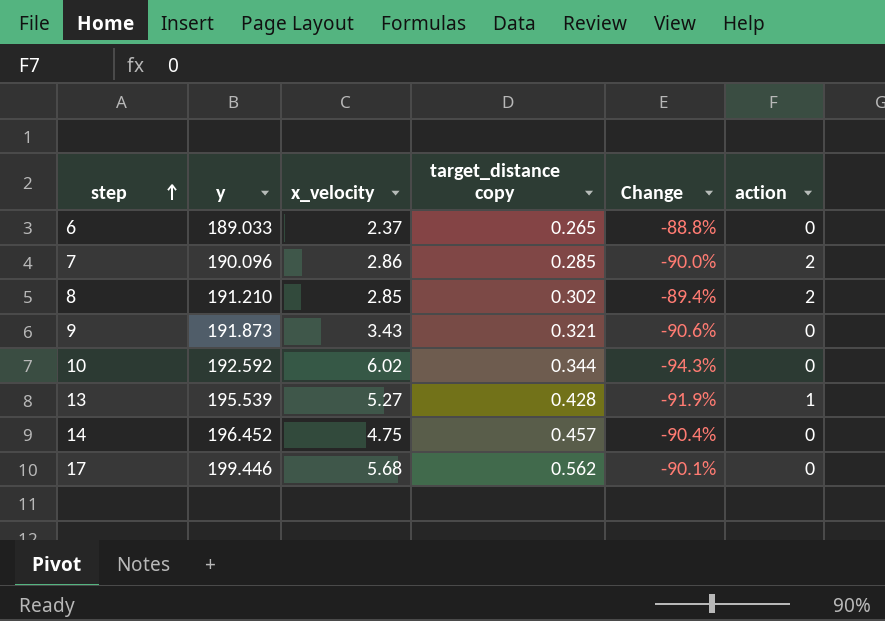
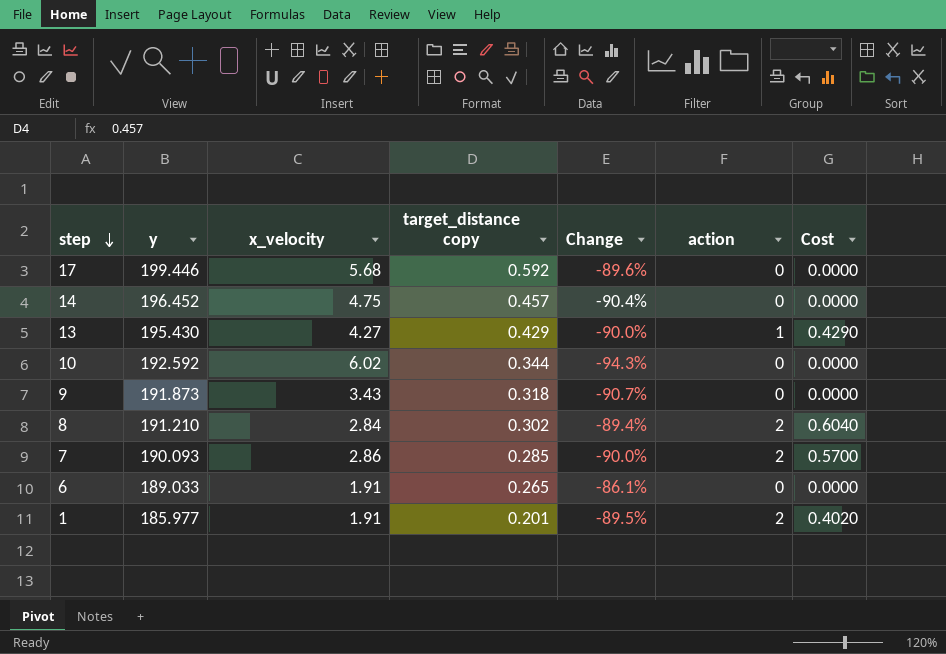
row order: step ascending -> step descending
column Cost | formula: none -> [target_distance copy] * [action]
17 | target_distance copy: 0.562 -> 0.592
17 | Change: -90.1% -> -89.6%
13 | y: 195.539 -> 195.430
13 | x_velocity: 5.27 -> 4.27
13 | target_distance copy: 0.428 -> 0.429
13 | Change: -91.9% -> -90.0%
9 | target_distance copy: 0.321 -> 0.318
9 | Change: -90.6% -> -90.7%
8 | x_velocity: 2.85 -> 2.84
7 | y: 190.096 -> 190.093
6 | x_velocity: 2.37 -> 1.91
6 | Change: -88.8% -> -86.1%
row 1: none -> 185.977 | 1.91 | 0.201 | -89.5% | 2 | 0.4020

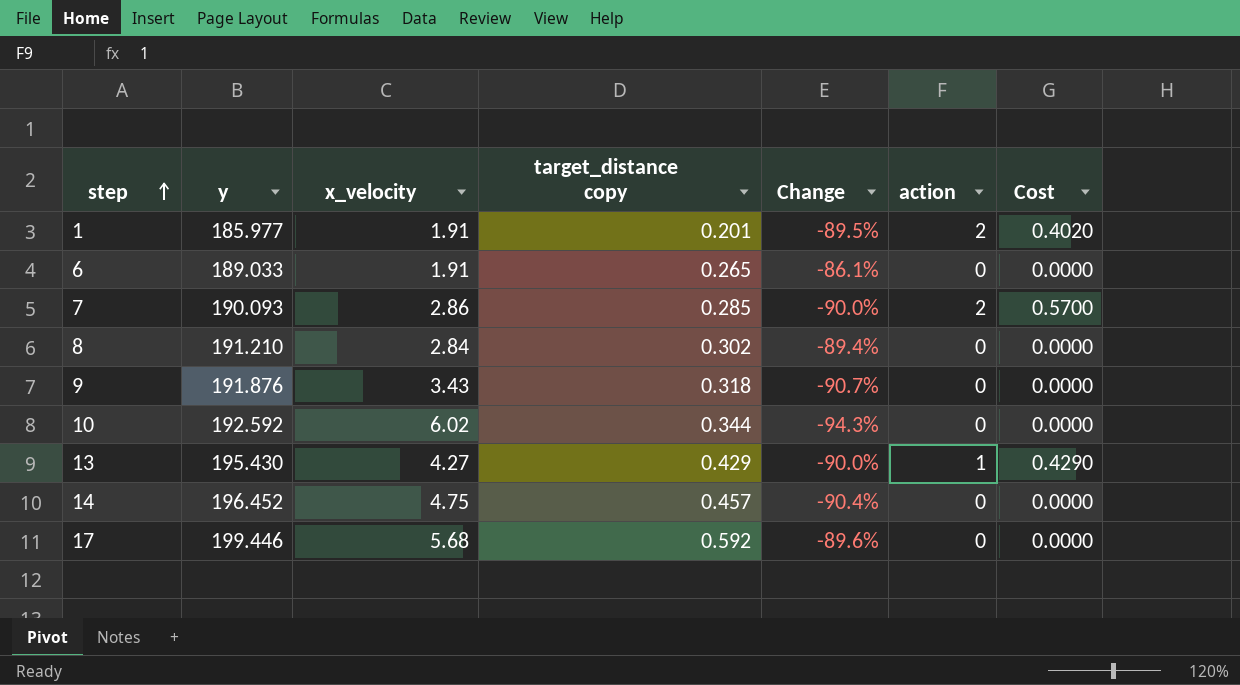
row order: step descending -> step ascending
8 | action: 2 -> 0
8 | Cost: 0.6040 -> 0.0000
9 | y: 191.873 -> 191.876

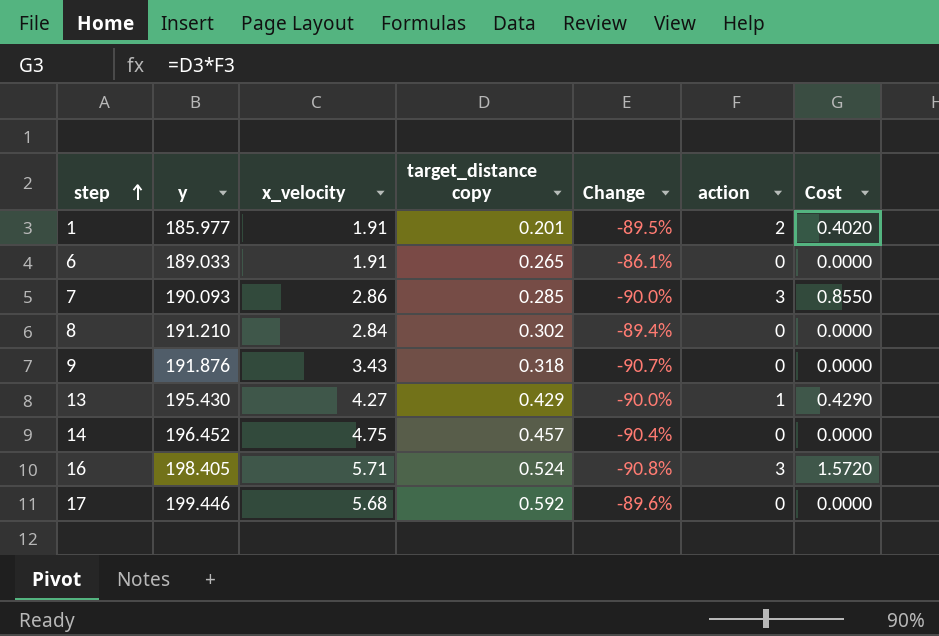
row 10: 192.592 | 6.02 | 0.344 | -94.3% | 0 | 0.0000 -> none
7 | action: 2 -> 3
7 | Cost: 0.5700 -> 0.8550
row 16: none -> 198.405 | 5.71 | 0.524 | -90.8% | 3 | 1.5720

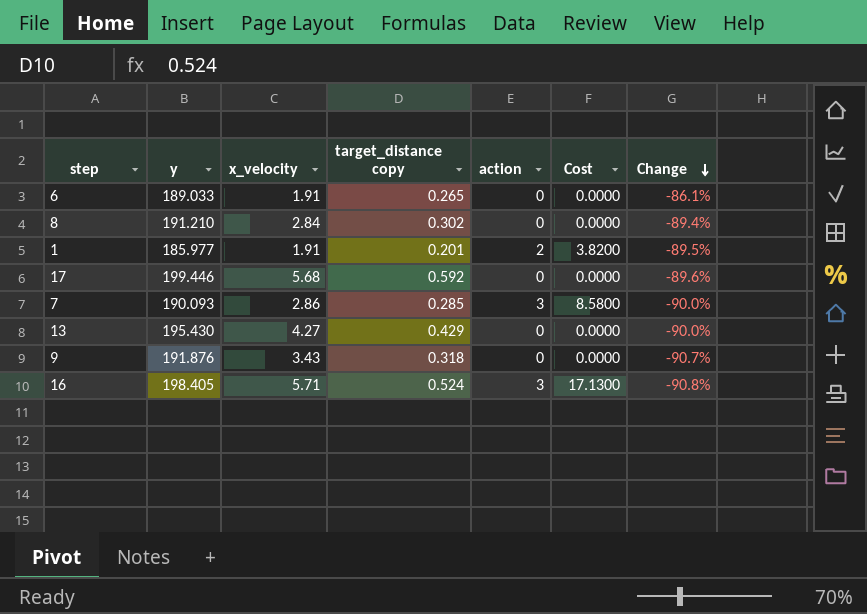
row order: step ascending -> Change descending
column Cost | formula: [target_distance copy] * [action] -> [x_velocity] * [action]
column Change | position: 5 -> 7
row 14: 196.452 | 4.75 | 0.457 | -90.4% | 0 | 0.0000 -> none
13 | action: 1 -> 0

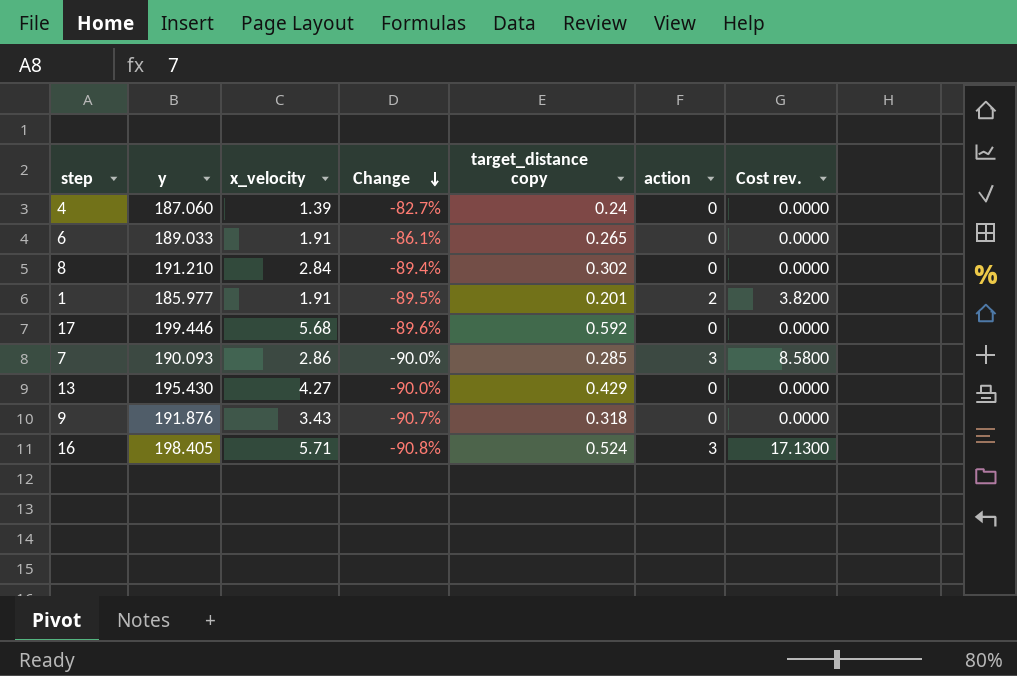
column Change | position: 7 -> 4
column name: Cost -> Cost rev.
row 4: none -> 187.060 | 1.39 | -82.7% | 0.24 | 0 | 0.0000

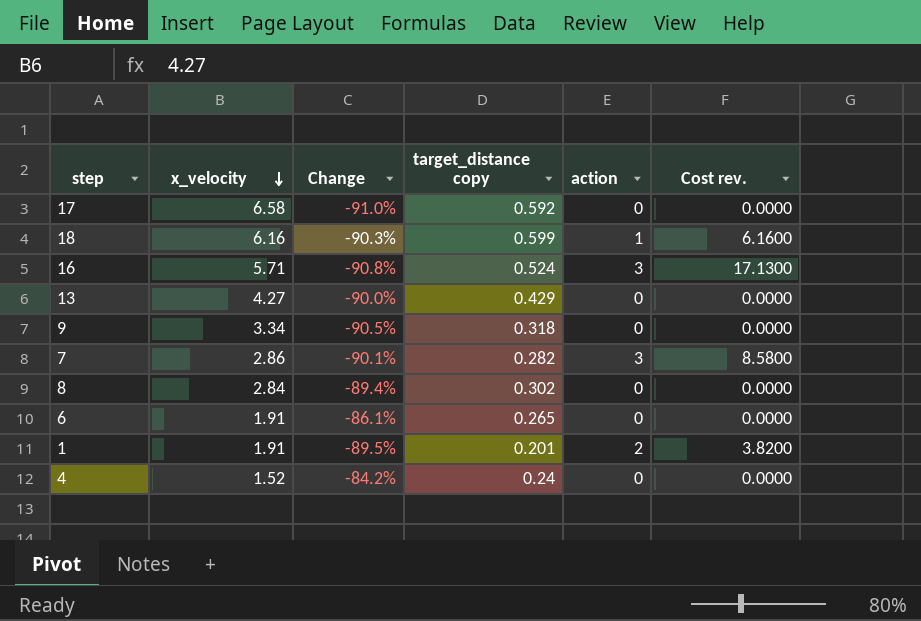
row order: Change descending -> x_velocity descending
column y | position: 2 -> none
17 | x_velocity: 5.68 -> 6.58
17 | Change: -89.6% -> -91.0%
row 18: none -> 6.16 | -90.3% | 0.599 | 1 | 6.1600
9 | x_velocity: 3.43 -> 3.34
9 | Change: -90.7% -> -90.5%
7 | Change: -90.0% -> -90.1%
7 | target_distance copy: 0.285 -> 0.282
4 | x_velocity: 1.39 -> 1.52
4 | Change: -82.7% -> -84.2%

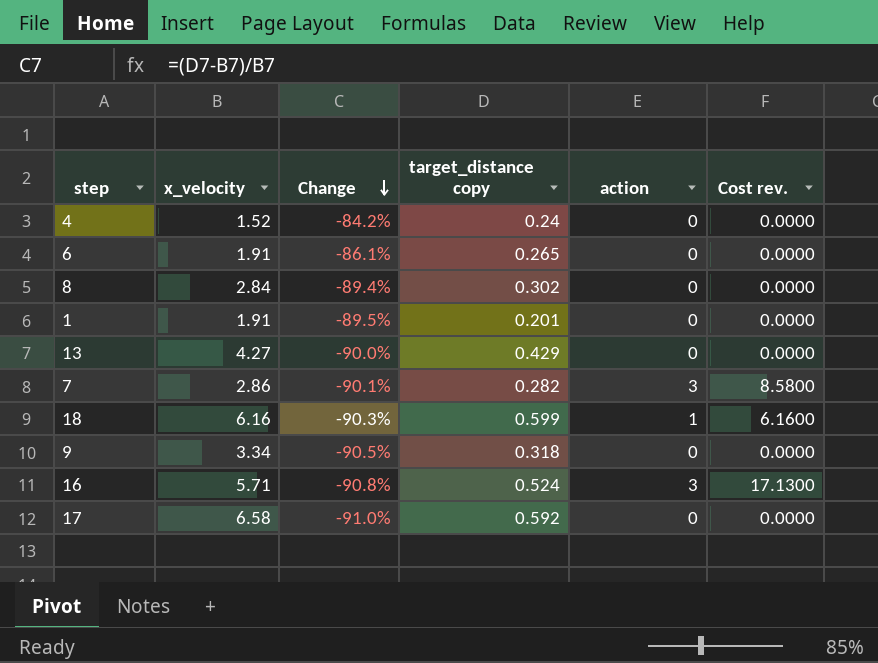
row order: x_velocity descending -> Change descending
1 | action: 2 -> 0
1 | Cost rev.: 3.8200 -> 0.0000

